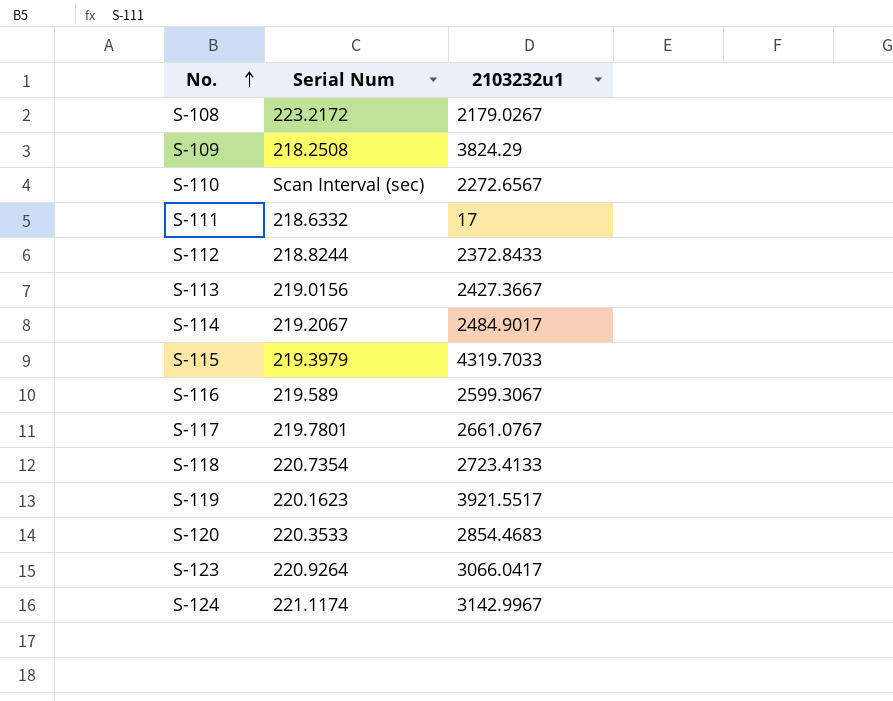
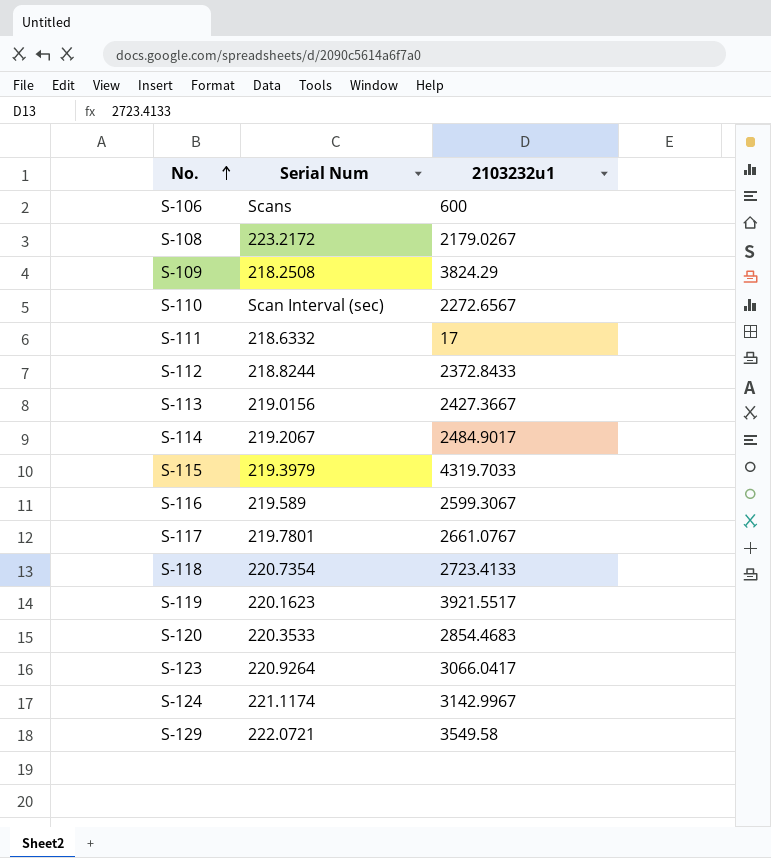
row S-106: none -> Scans | 600
row S-129: none -> 222.0721 | 3549.58

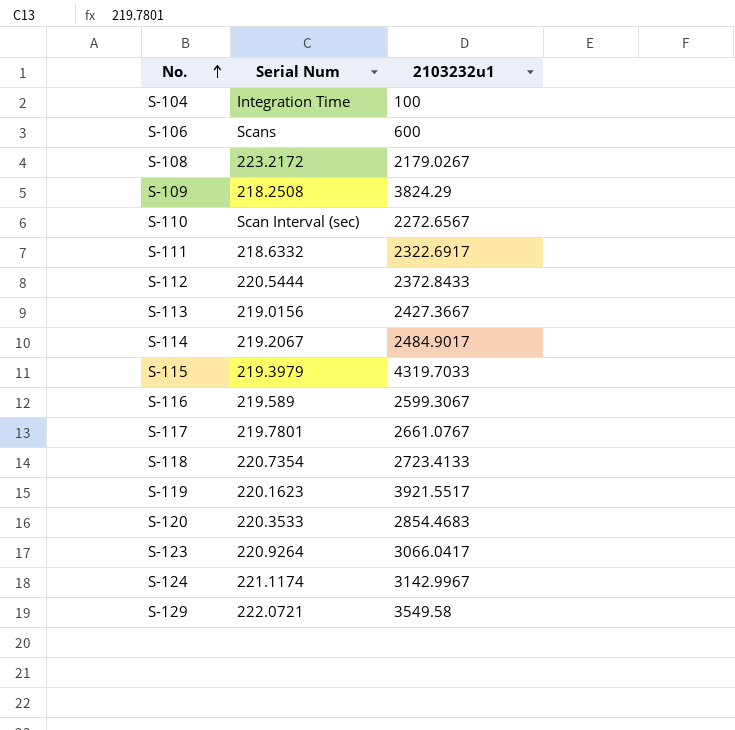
row S-104: none -> Integration Time | 100
S-111 | 2103232u1: 17 -> 2322.6917
S-112 | Serial Num: 218.8244 -> 220.5444

